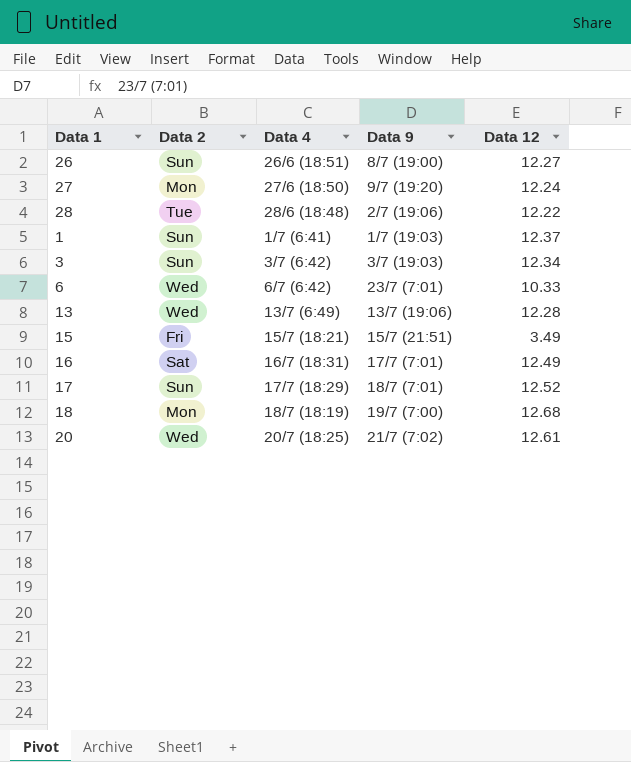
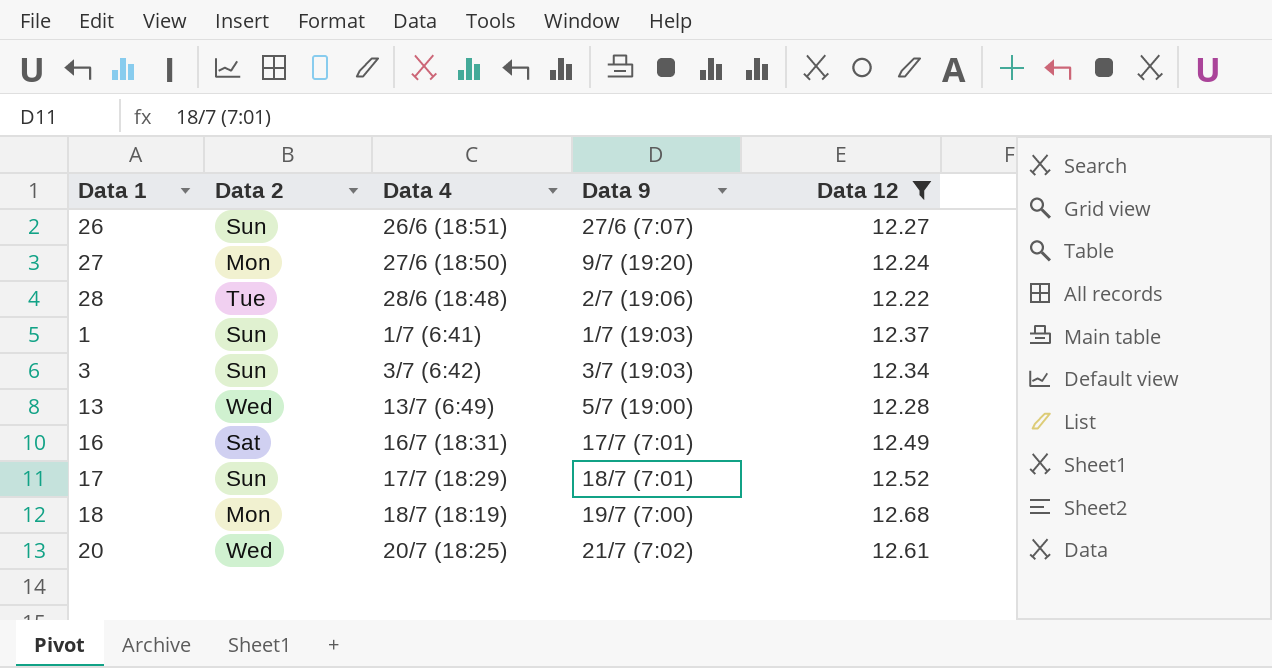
filter: none -> Data 12 >= 12.22
26 | Data 9: 8/7 (19:00) -> 27/6 (7:07)
13 | Data 9: 13/7 (19:06) -> 5/7 (19:00)

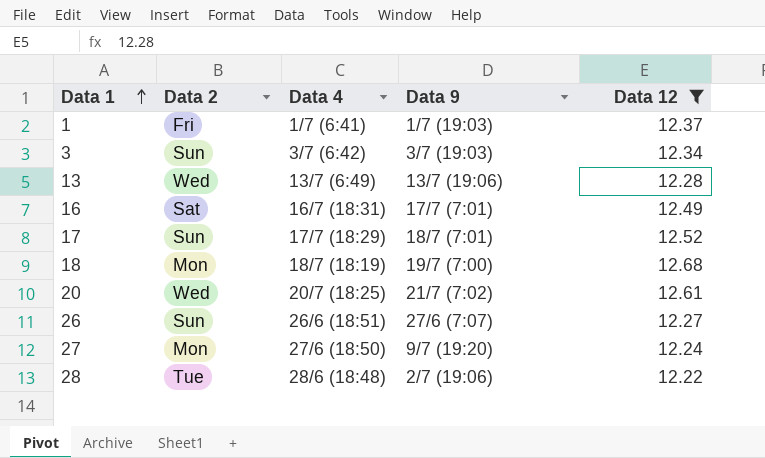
row order: none -> Data 1 ascending
1 | Data 2: Sun -> Fri
13 | Data 9: 5/7 (19:00) -> 13/7 (19:06)

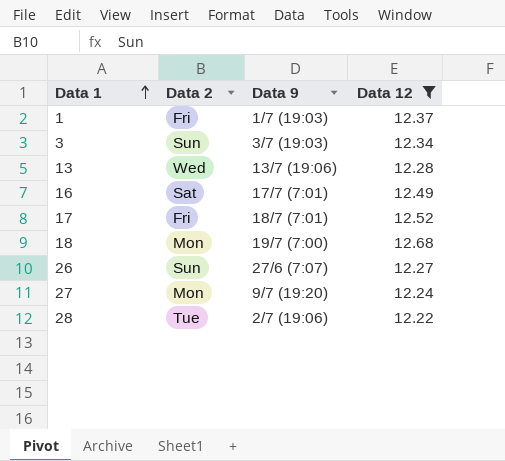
column Data 4 | position: 3 -> none
row 20: Wed | 20/7 (18:25) | 21/7 (7:02) | 12.61 -> none
17 | Data 2: Sun -> Fri

